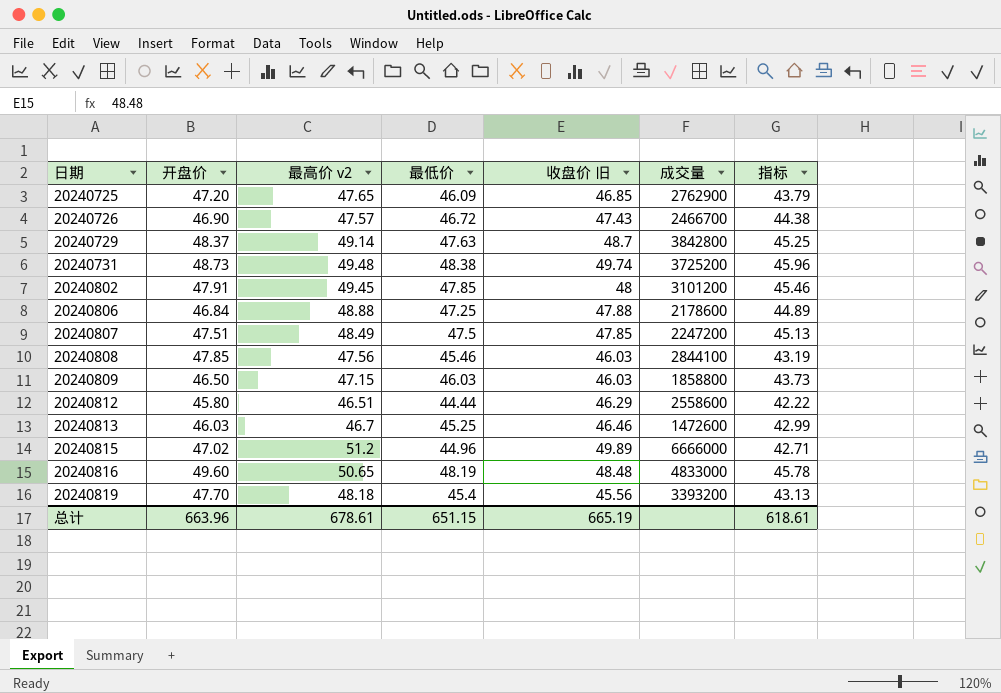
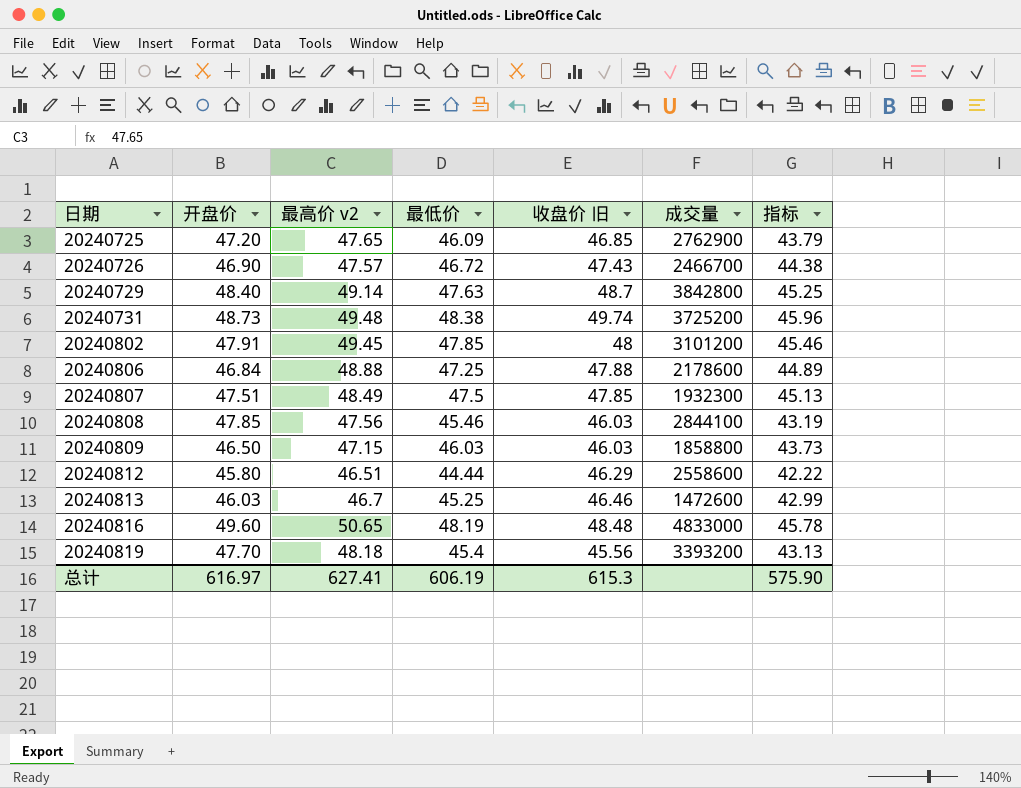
row 20240815: 47.02 | 51.2 | 44.96 | 49.89 | 6666000 | 42.71 -> none
20240729 | 开盘价: 48.37 -> 48.40
20240807 | 成交量: 2247200 -> 1932300
总计 | 开盘价: 663.96 -> 616.97
总计 | 最高价 v2: 678.61 -> 627.41
总计 | 最低价: 651.15 -> 606.19
总计 | 收盘价 旧: 665.19 -> 615.3
总计 | 指标: 618.61 -> 575.90

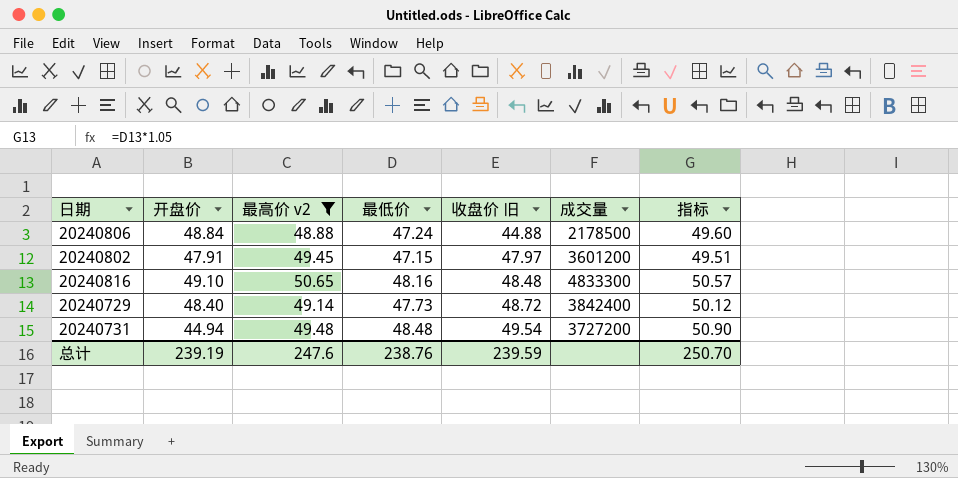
filter: none -> 最高价 v2 >= 48.88
row order: 日期 ascending -> 收盘价 旧 ascending
column 指标 | formula: [最低价] * 0.95 -> [最低价] * 1.05
20240806 | 开盘价: 46.84 -> 48.84
20240806 | 最低价: 47.25 -> 47.24
20240806 | 收盘价 旧: 47.88 -> 44.88
20240806 | 成交量: 2178600 -> 2178500
20240802 | 最低价: 47.85 -> 47.15
20240802 | 收盘价 旧: 48 -> 47.97
20240802 | 成交量: 3101200 -> 3601200
20240816 | 开盘价: 49.60 -> 49.10
20240816 | 最低价: 48.19 -> 48.16
20240816 | 成交量: 4833000 -> 4833300
20240729 | 最低价: 47.63 -> 47.73
20240729 | 收盘价 旧: 48.7 -> 48.72
20240729 | 成交量: 3842800 -> 3842400
20240731 | 开盘价: 48.73 -> 44.94
20240731 | 最低价: 48.38 -> 48.48
20240731 | 收盘价 旧: 49.74 -> 49.54
20240731 | 成交量: 3725200 -> 3727200
总计 | 开盘价: 616.97 -> 239.19
总计 | 最高价 v2: 627.41 -> 247.6
总计 | 最低价: 606.19 -> 238.76
总计 | 收盘价 旧: 615.3 -> 239.59
总计 | 指标: 575.90 -> 250.70

